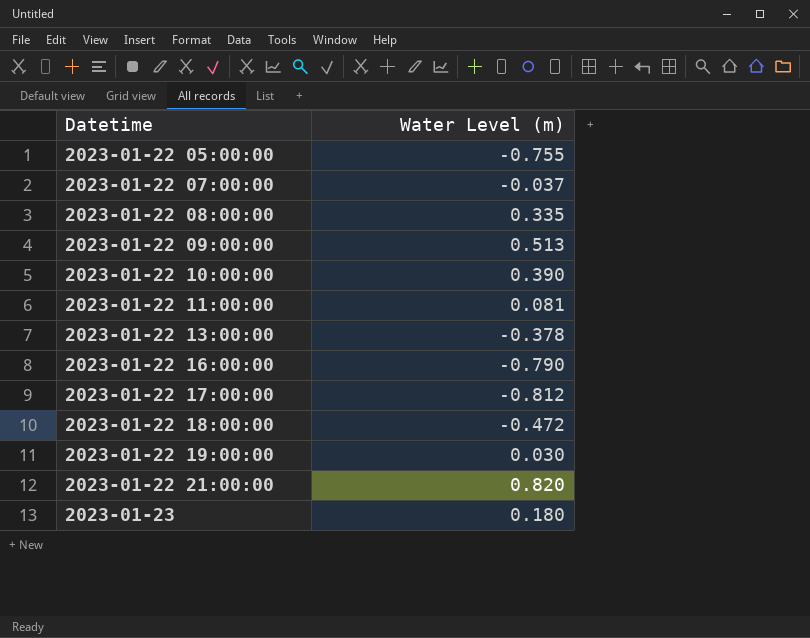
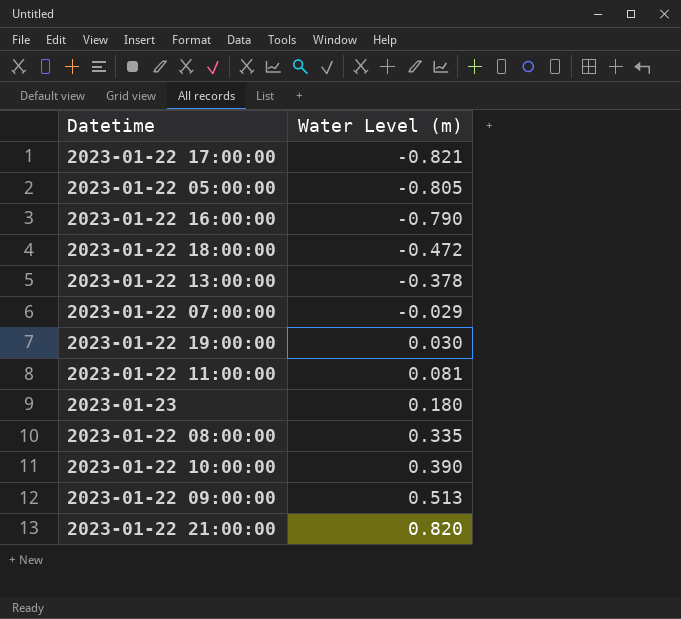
row order: Datetime ascending -> Water Level (m) ascending
2023-01-22 17:00:00 | Water Level (m): -0.812 -> -0.821
2023-01-22 05:00:00 | Water Level (m): -0.755 -> -0.805
2023-01-22 07:00:00 | Water Level (m): -0.037 -> -0.029

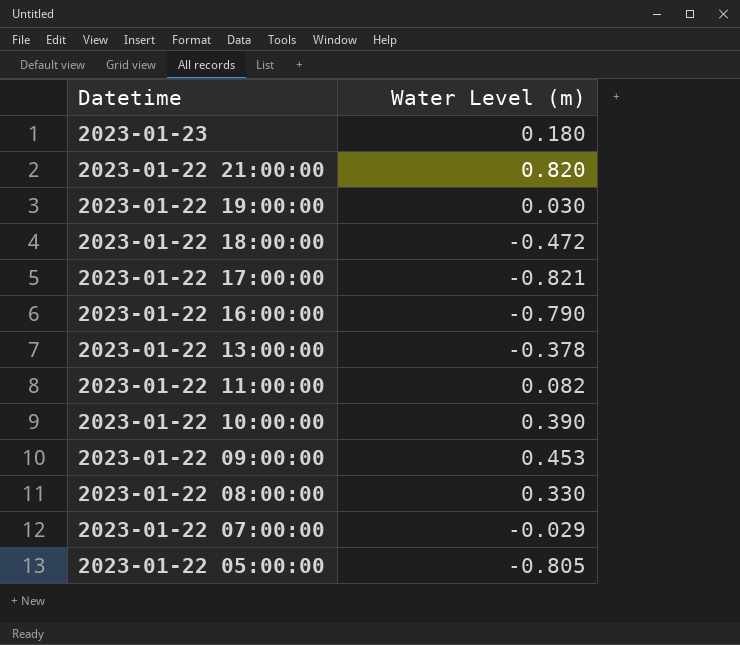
row order: Water Level (m) ascending -> Datetime descending
2023-01-22 11:00:00 | Water Level (m): 0.081 -> 0.082
2023-01-22 09:00:00 | Water Level (m): 0.513 -> 0.453
2023-01-22 08:00:00 | Water Level (m): 0.335 -> 0.330

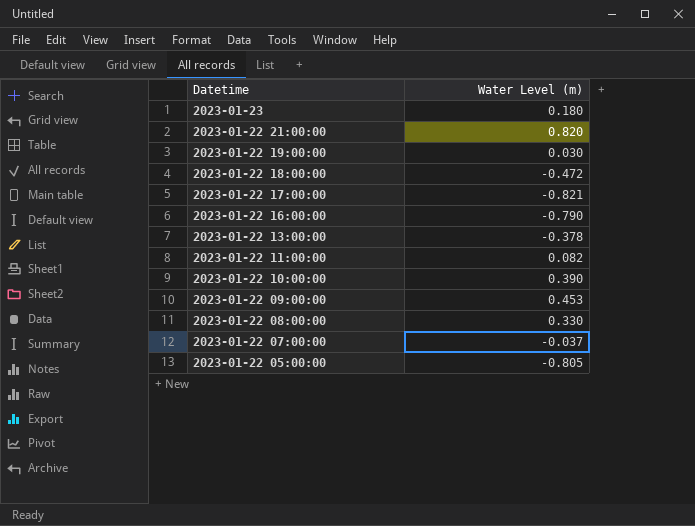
2023-01-22 07:00:00 | Water Level (m): -0.029 -> -0.037

